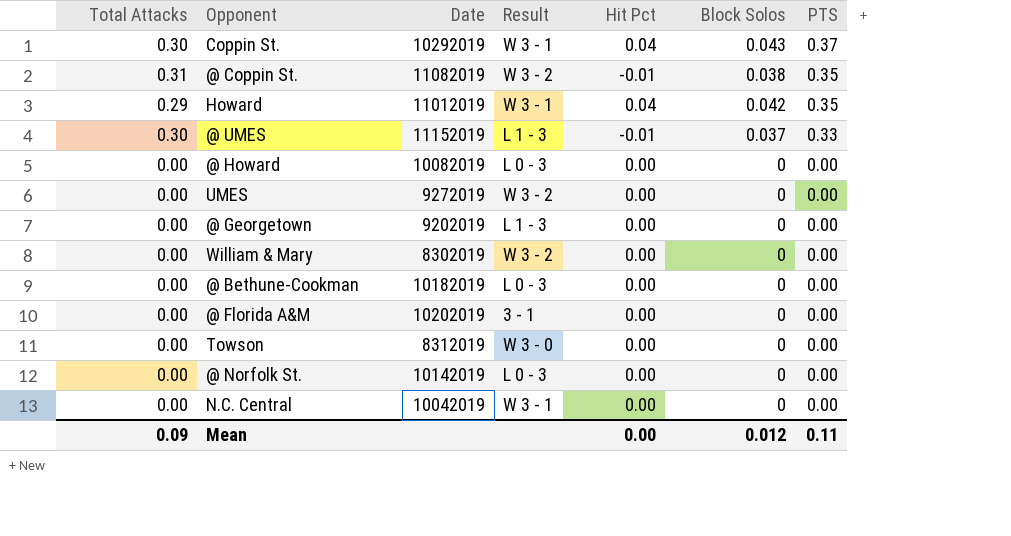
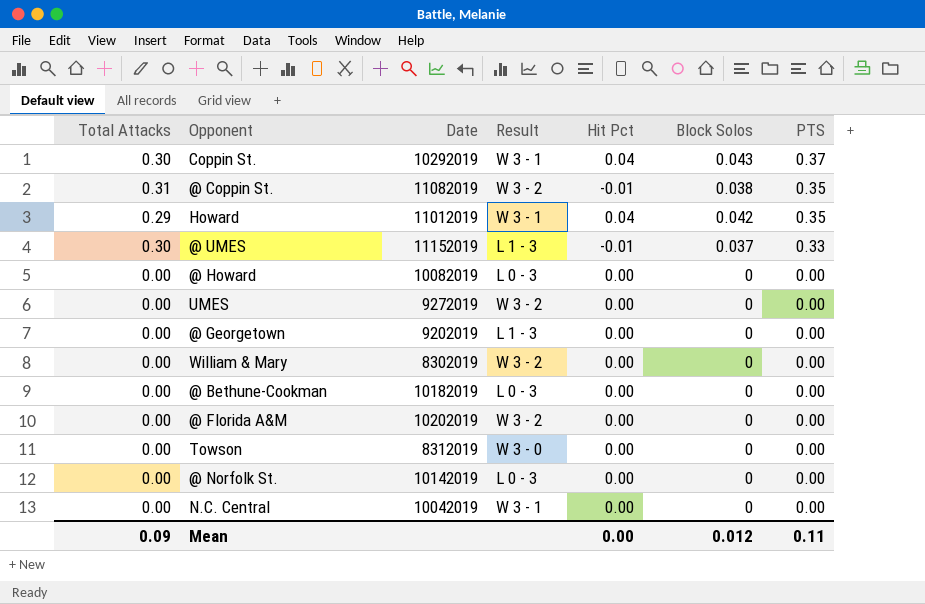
@ Florida A&M | Result: 3 - 1 -> W 3 - 2

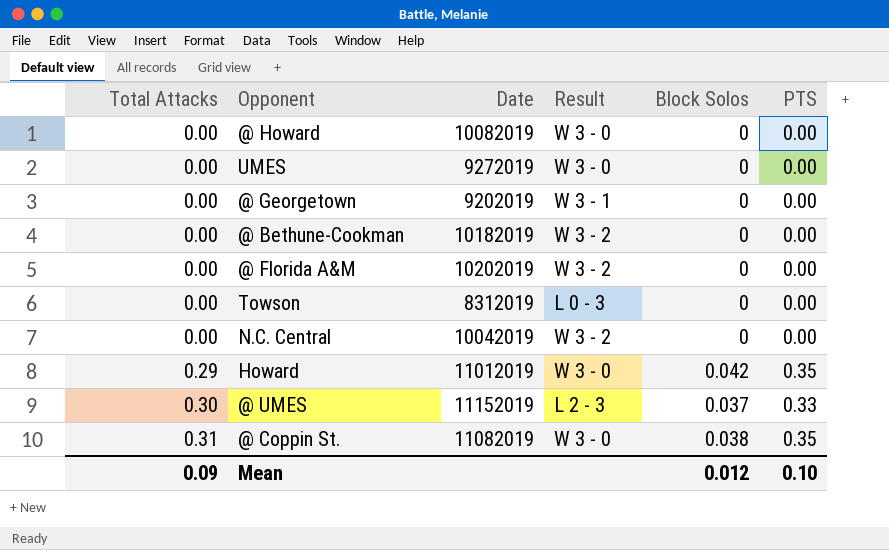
row order: PTS descending -> Total Attacks ascending
column Hit Pct | position: 5 -> none
row Coppin St.: 0.30 | 10292019 | W 3 - 1 | 0.04 | 0.043 | 0.37 -> none
row William & Mary: 0.00 | 8302019 | W 3 - 2 | 0.00 | 0 | 0.00 -> none
row @ Norfolk St.: 0.00 | 10142019 | L 0 - 3 | 0.00 | 0 | 0.00 -> none
@ Howard | Result: L 0 - 3 -> W 3 - 0
UMES | Result: W 3 - 2 -> W 3 - 0
@ Georgetown | Result: L 1 - 3 -> W 3 - 1
@ Bethune-Cookman | Result: L 0 - 3 -> W 3 - 2
Towson | Result: W 3 - 0 -> L 0 - 3
N.C. Central | Result: W 3 - 1 -> W 3 - 2
Howard | Result: W 3 - 1 -> W 3 - 0
@ UMES | Result: L 1 - 3 -> L 2 - 3
@ Coppin St. | Result: W 3 - 2 -> W 3 - 0
Mean | PTS: 0.11 -> 0.10

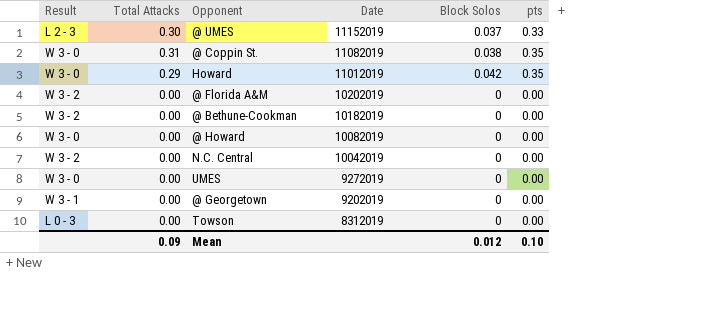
row order: Total Attacks ascending -> Date descending
column Result | position: 4 -> 1
column name: PTS -> pts

